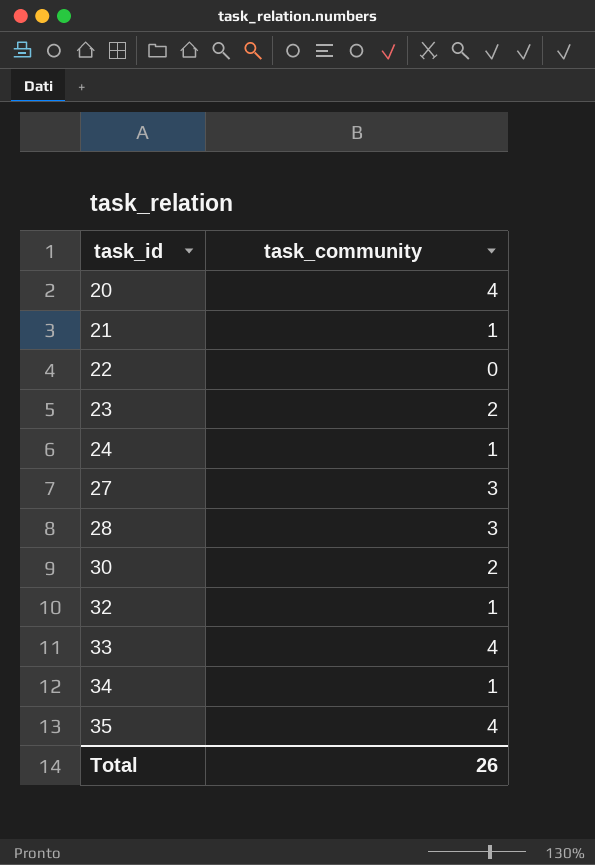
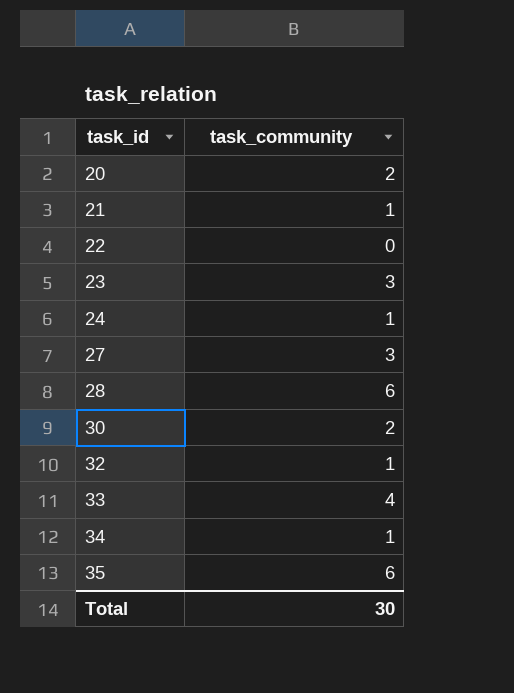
20 | task_community: 4 -> 2
23 | task_community: 2 -> 3
28 | task_community: 3 -> 6
35 | task_community: 4 -> 6
Total | task_community: 26 -> 30

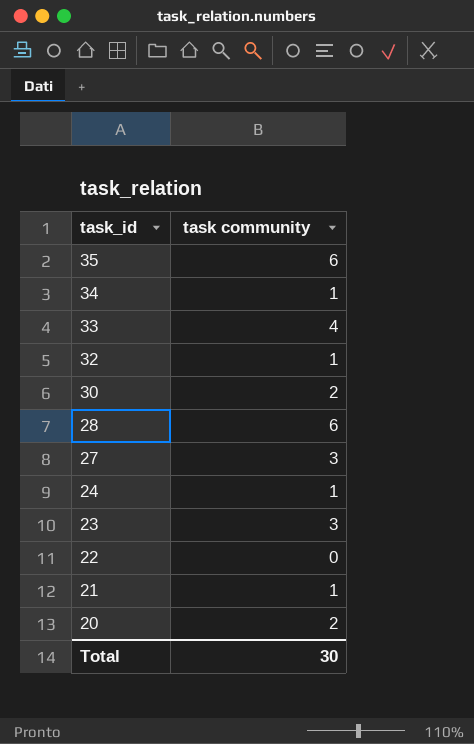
row order: task_id ascending -> task_id descending
column name: task_community -> task community

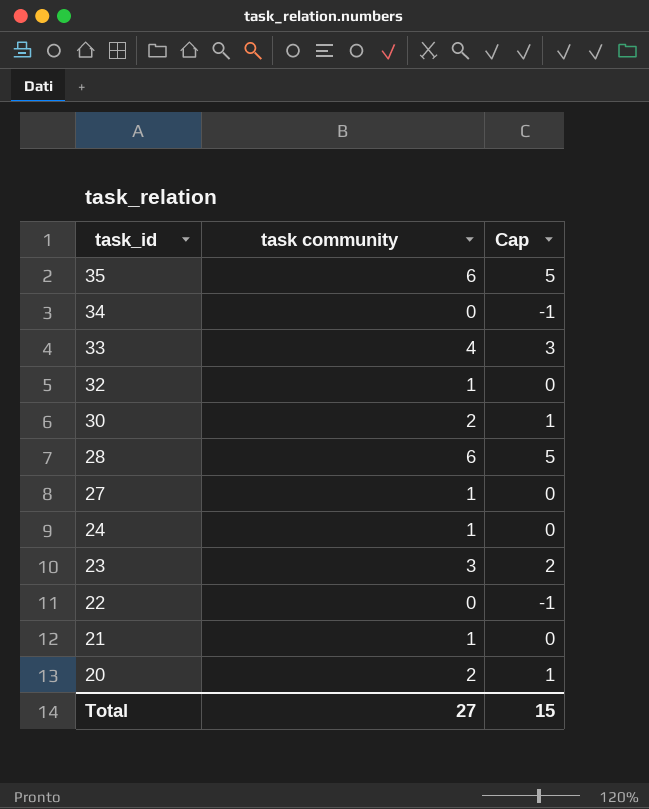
column Cap | formula: none -> [task community] - 1
34 | task community: 1 -> 0
27 | task community: 3 -> 1
Total | task community: 30 -> 27

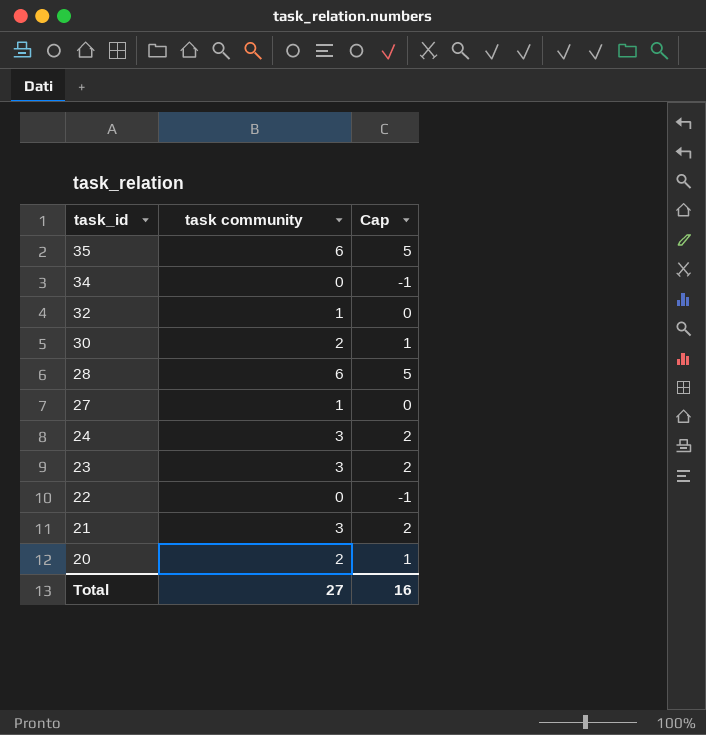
row 33: 4 | 3 -> none
24 | task community: 1 -> 3
24 | Cap: 0 -> 2
21 | task community: 1 -> 3
21 | Cap: 0 -> 2
Total | Cap: 15 -> 16

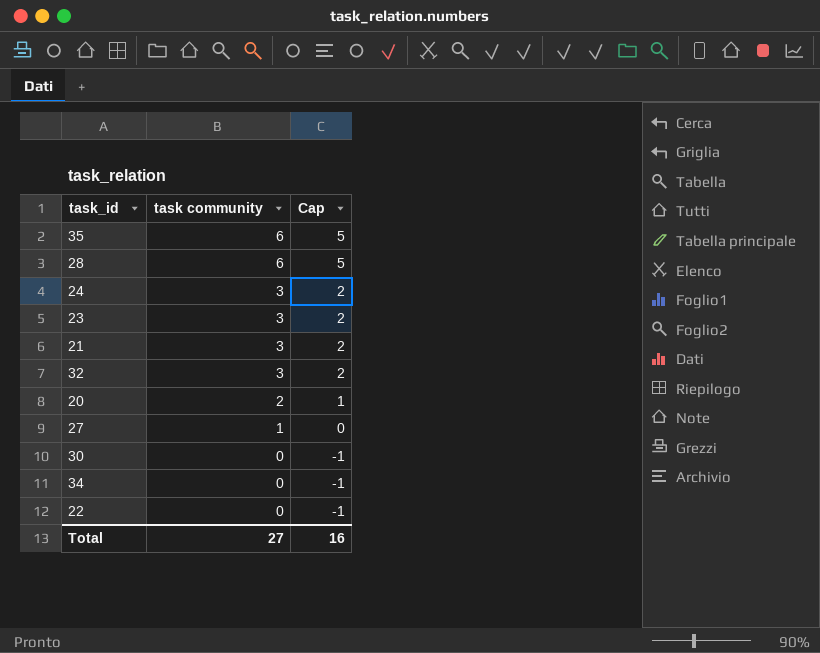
row order: task_id descending -> task community descending
32 | task community: 1 -> 3
32 | Cap: 0 -> 2
30 | task community: 2 -> 0
30 | Cap: 1 -> -1

